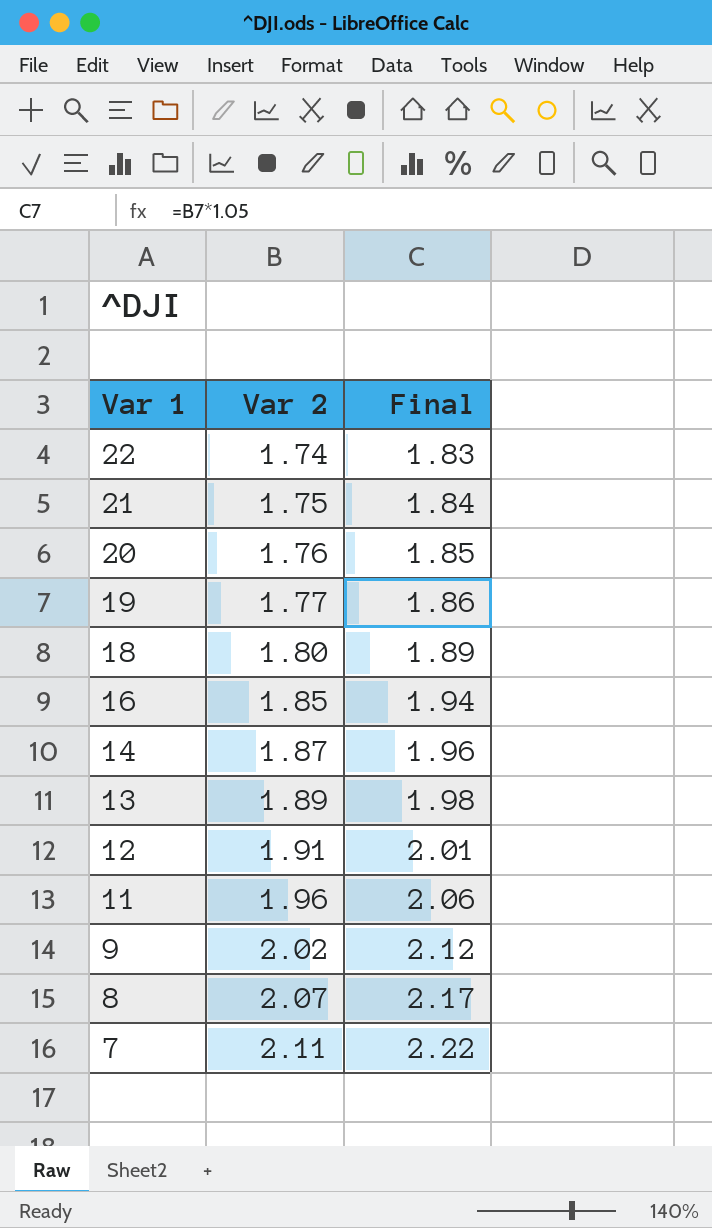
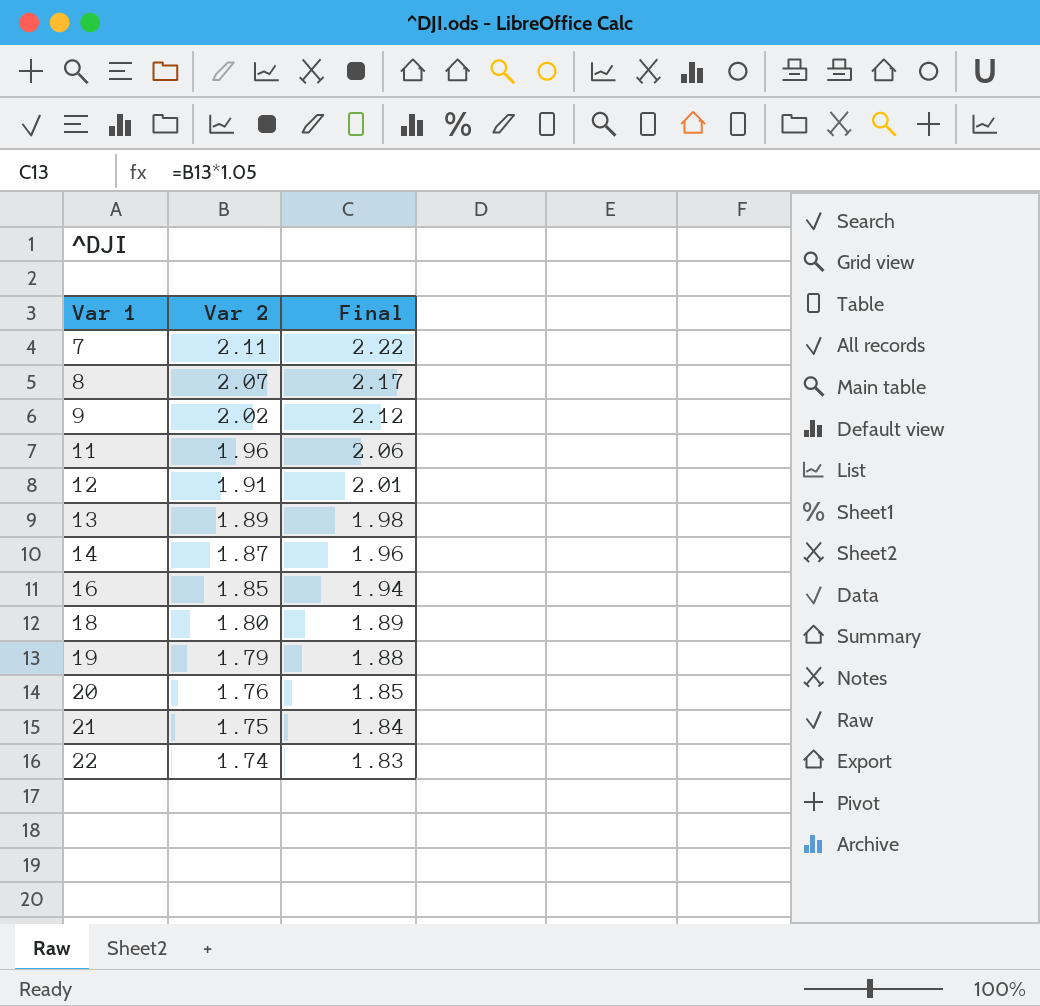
row order: Var 1 descending -> Var 1 ascending
19 | Var 2: 1.77 -> 1.79
19 | Final: 1.86 -> 1.88

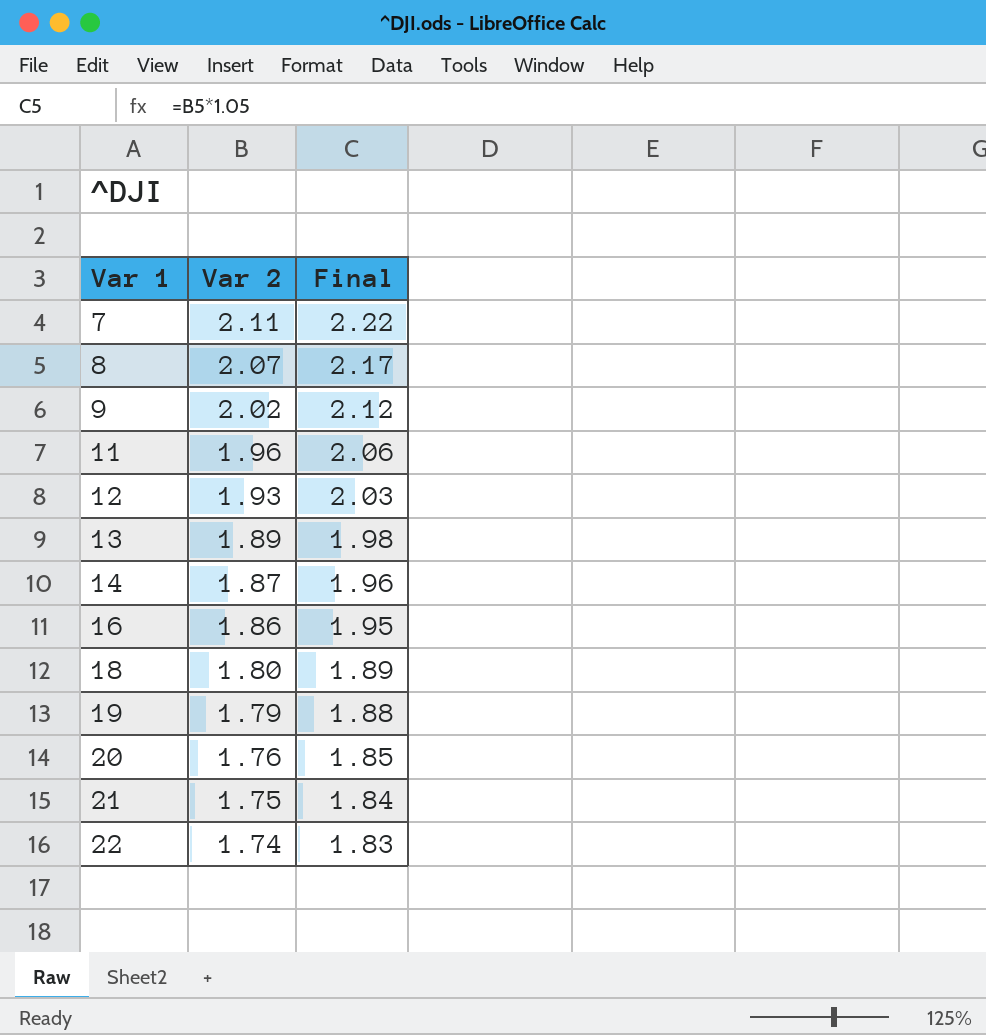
12 | Var 2: 1.91 -> 1.93
12 | Final: 2.01 -> 2.03
16 | Var 2: 1.85 -> 1.86
16 | Final: 1.94 -> 1.95

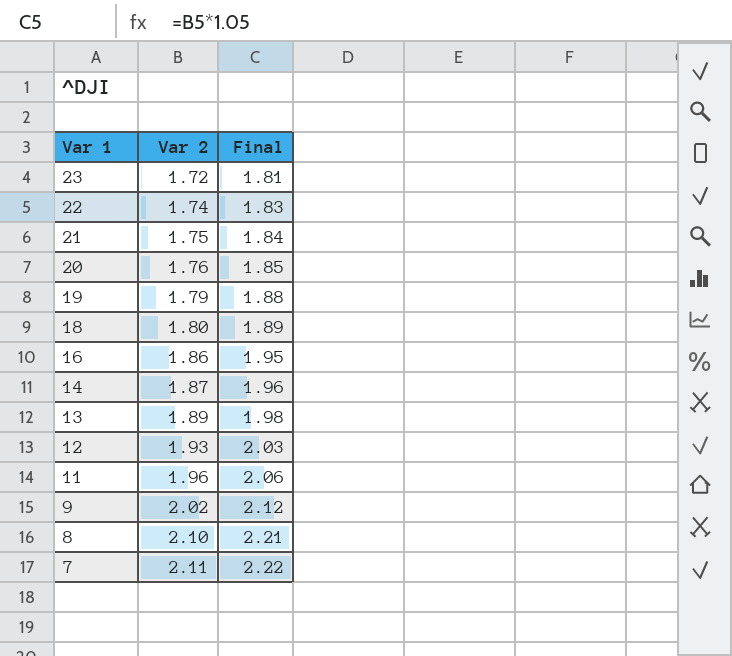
row order: Var 1 ascending -> Var 1 descending
row 23: none -> 1.72 | 1.81
8 | Var 2: 2.07 -> 2.10
8 | Final: 2.17 -> 2.21

